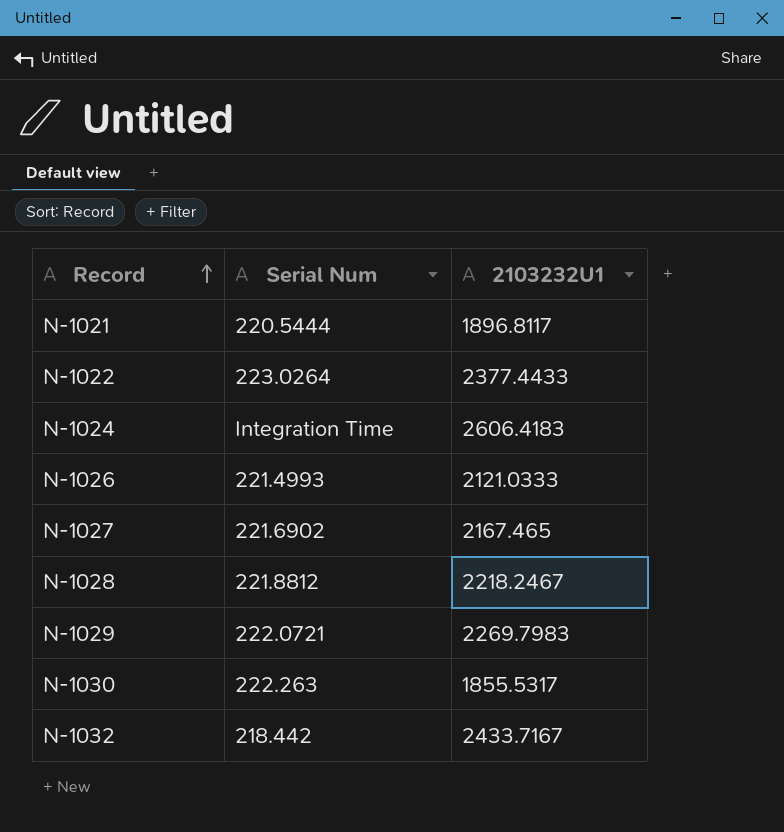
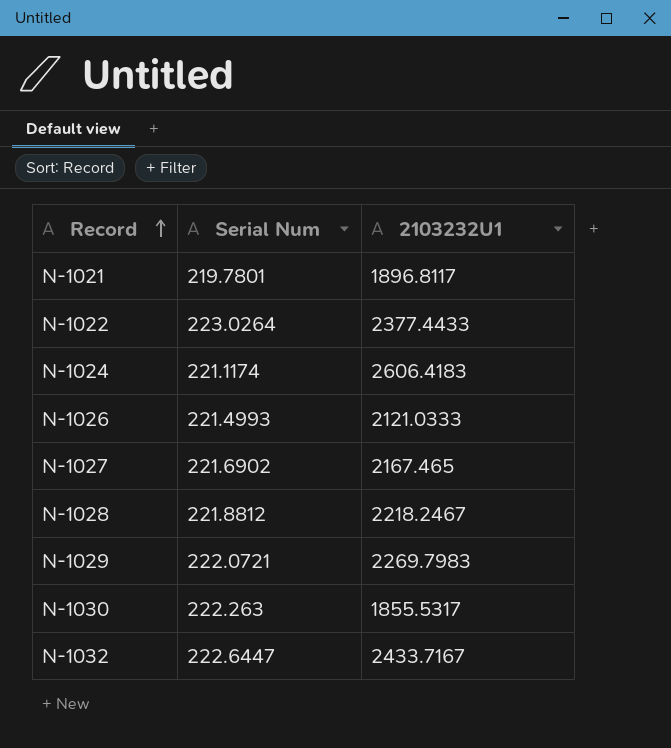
N-1021 | Serial Num: 220.5444 -> 219.7801
N-1024 | Serial Num: Integration Time -> 221.1174
N-1032 | Serial Num: 218.442 -> 222.6447

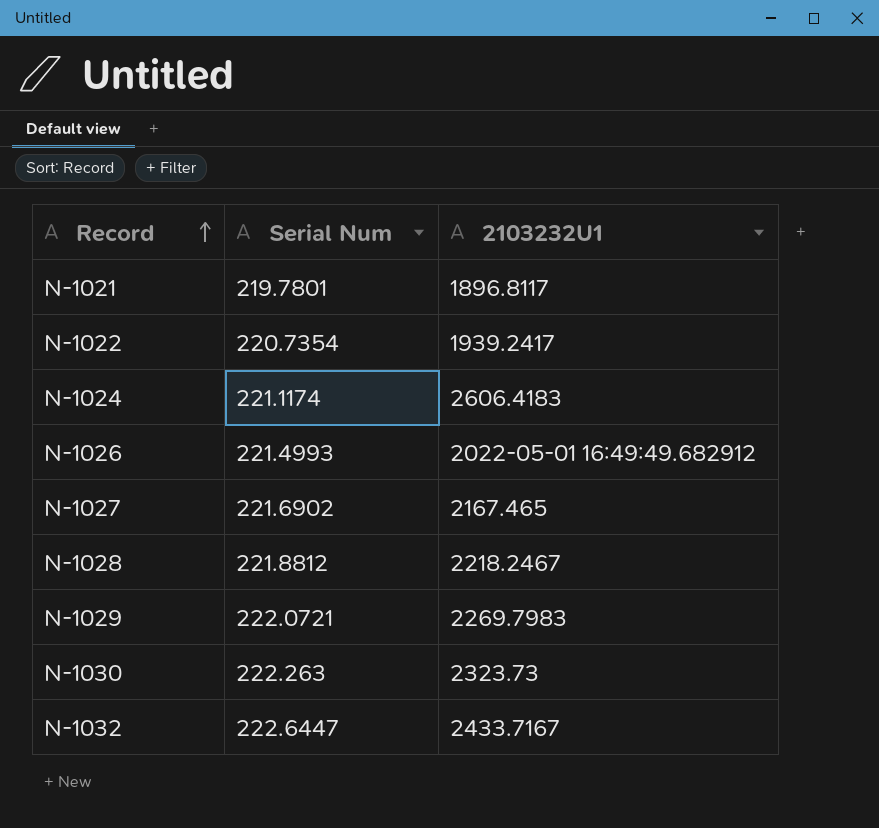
N-1022 | Serial Num: 223.0264 -> 220.7354
N-1022 | 2103232U1: 2377.4433 -> 1939.2417
N-1026 | 2103232U1: 2121.0333 -> 2022-05-01 16:49:49.682912
N-1030 | 2103232U1: 1855.5317 -> 2323.73

